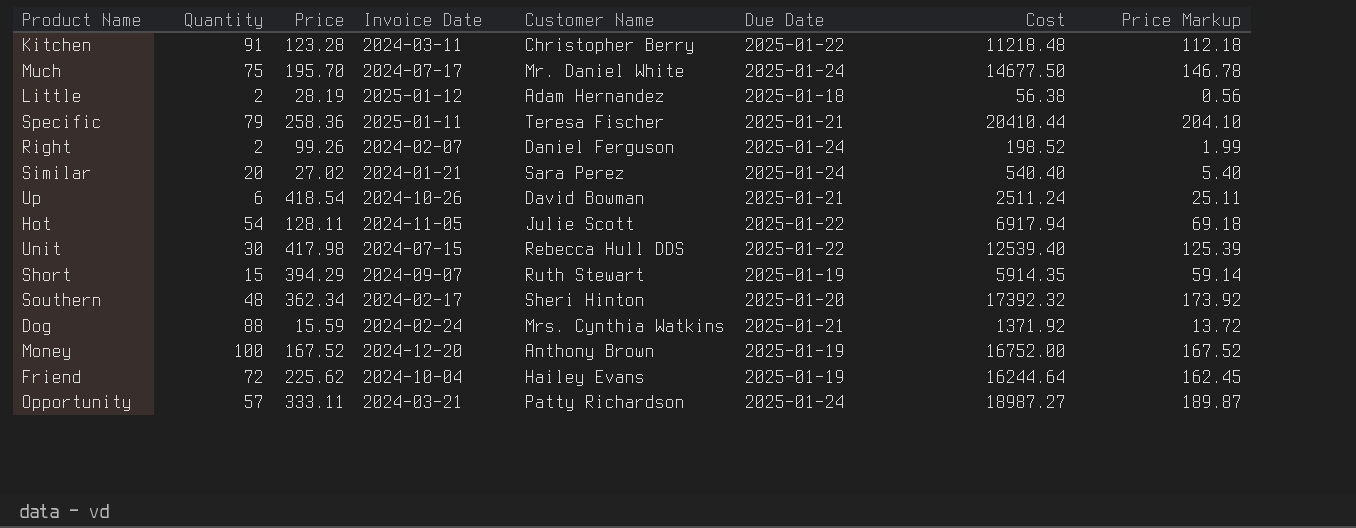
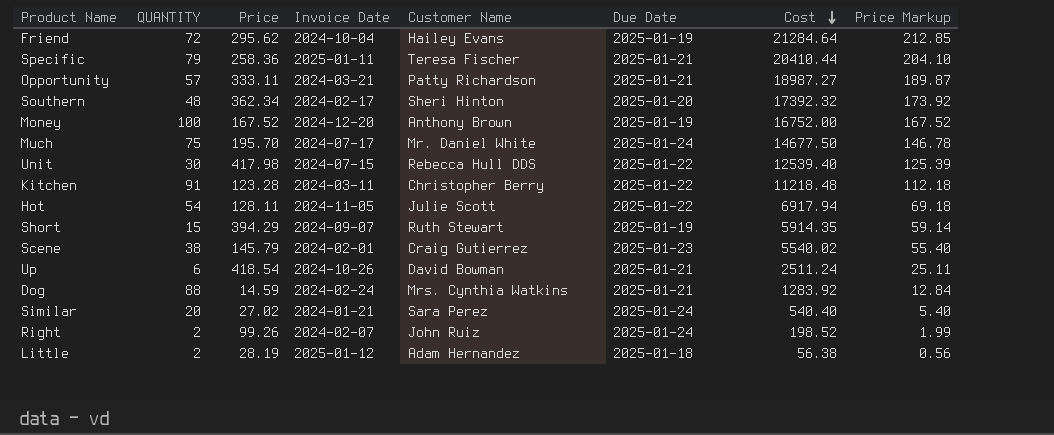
row order: none -> Cost descending
column name: Quantity -> QUANTITY
Friend | Price: 225.62 -> 295.62
Friend | Cost: 16244.64 -> 21284.64
Friend | Price Markup: 162.45 -> 212.85
Opportunity | Due Date: 2025-01-24 -> 2025-01-21
row Scene: none -> 38 | 145.79 | 2024-02-01 | Craig Gutierrez | 2025-01-23 | 5540.02 | 55.40
Dog | Price: 15.59 -> 14.59
Dog | Cost: 1371.92 -> 1283.92
Dog | Price Markup: 13.72 -> 12.84
Right | Customer Name: Daniel Ferguson -> John Ruiz

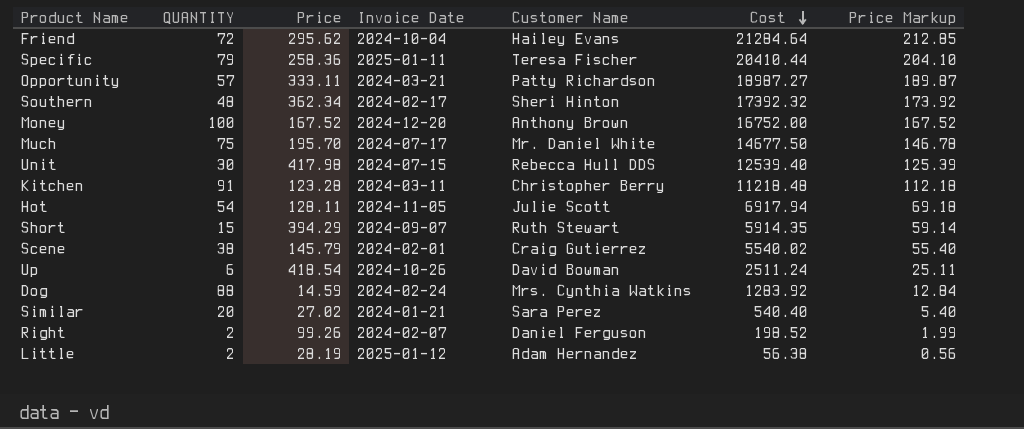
column Due Date | position: 6 -> none
Right | Customer Name: John Ruiz -> Daniel Ferguson

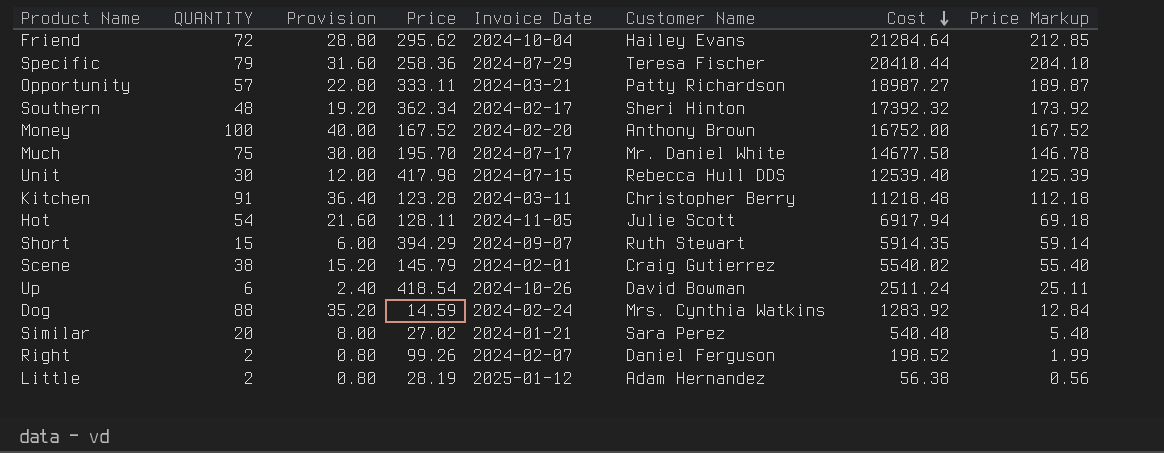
column Provision | formula: none -> [QUANTITY] * 0.4
Specific | Invoice Date: 2025-01-11 -> 2024-07-29
Money | Invoice Date: 2024-12-20 -> 2024-02-20

